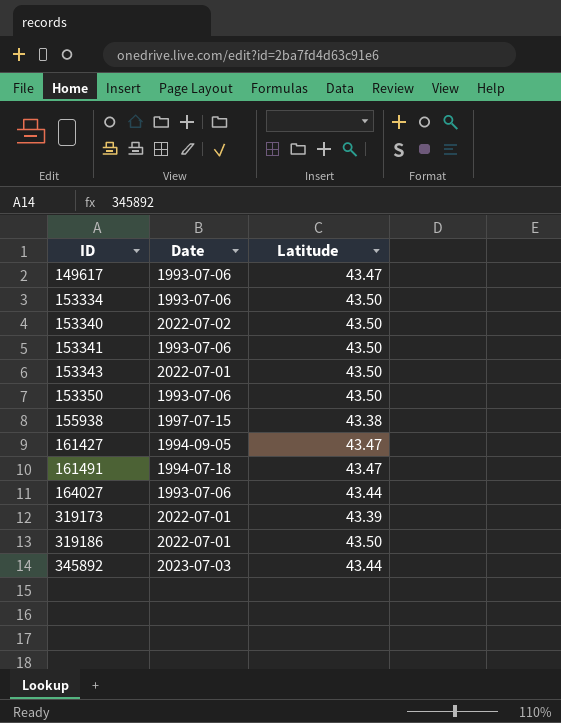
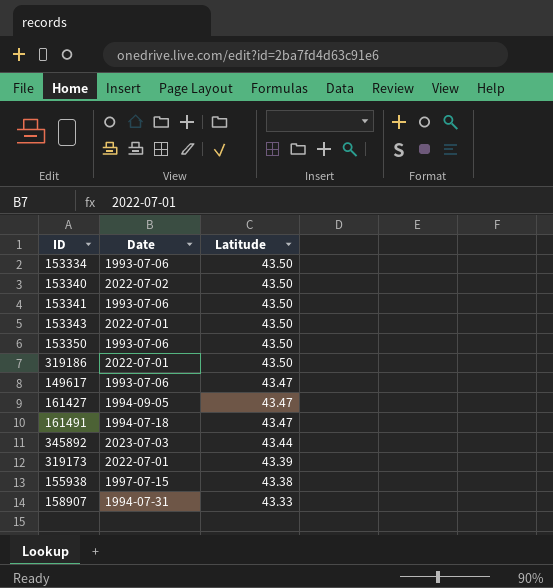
row order: ID ascending -> Latitude descending
row 164027: 1993-07-06 | 43.44 -> none
row 158907: none -> 1994-07-31 | 43.33

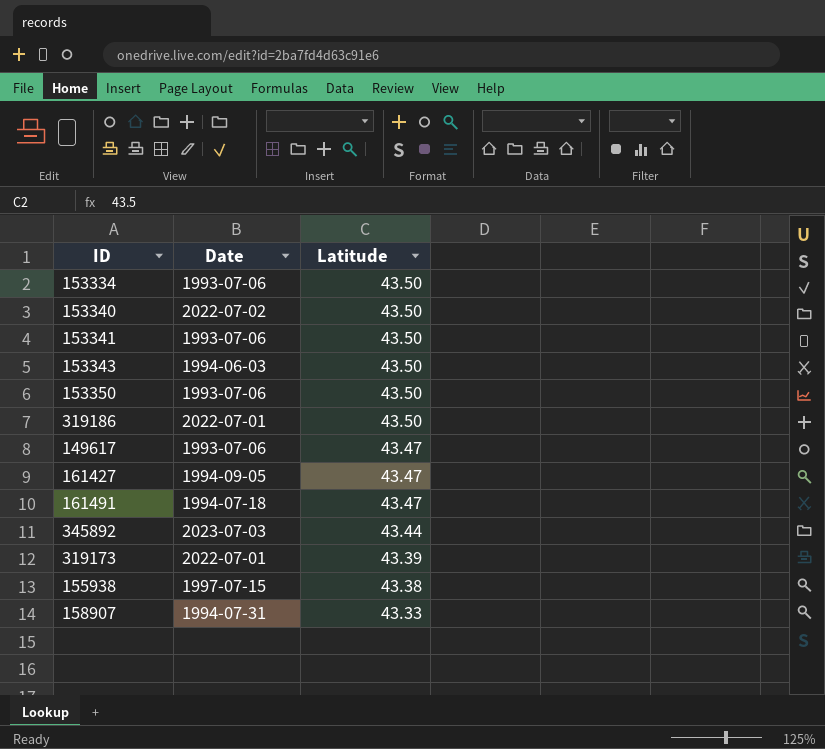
153343 | Date: 2022-07-01 -> 1994-06-03

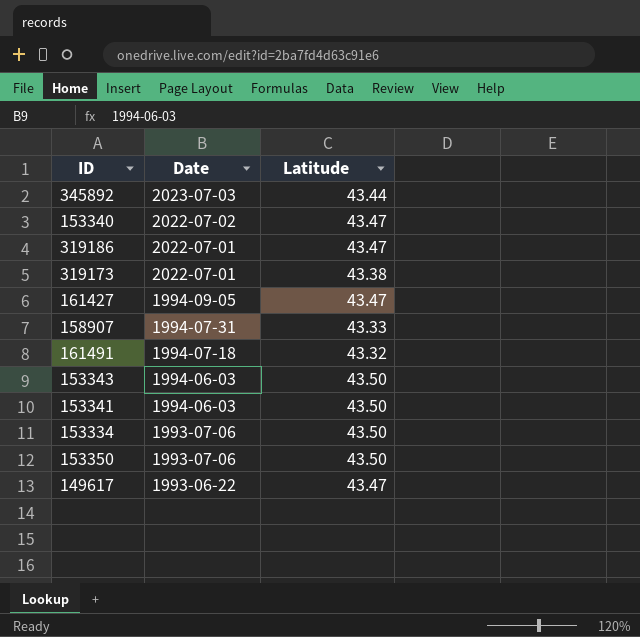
row order: Latitude descending -> Date descending
row 155938: 1997-07-15 | 43.38 -> none
153340 | Latitude: 43.50 -> 43.47
319186 | Latitude: 43.50 -> 43.47
319173 | Latitude: 43.39 -> 43.38
161491 | Latitude: 43.47 -> 43.32
153341 | Date: 1993-07-06 -> 1994-06-03
149617 | Date: 1993-07-06 -> 1993-06-22

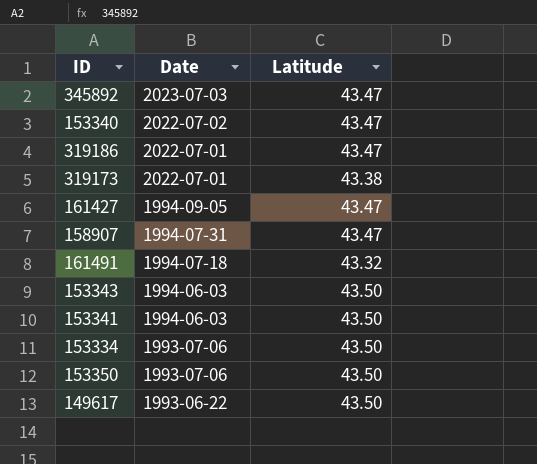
345892 | Latitude: 43.44 -> 43.47
158907 | Latitude: 43.33 -> 43.47
149617 | Latitude: 43.47 -> 43.50

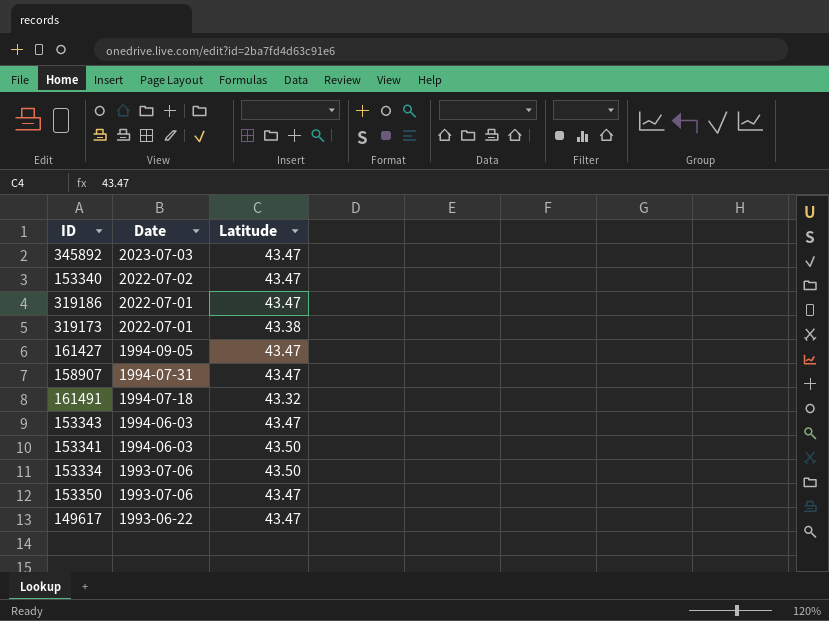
153343 | Latitude: 43.50 -> 43.47
153350 | Latitude: 43.50 -> 43.47
149617 | Latitude: 43.50 -> 43.47

